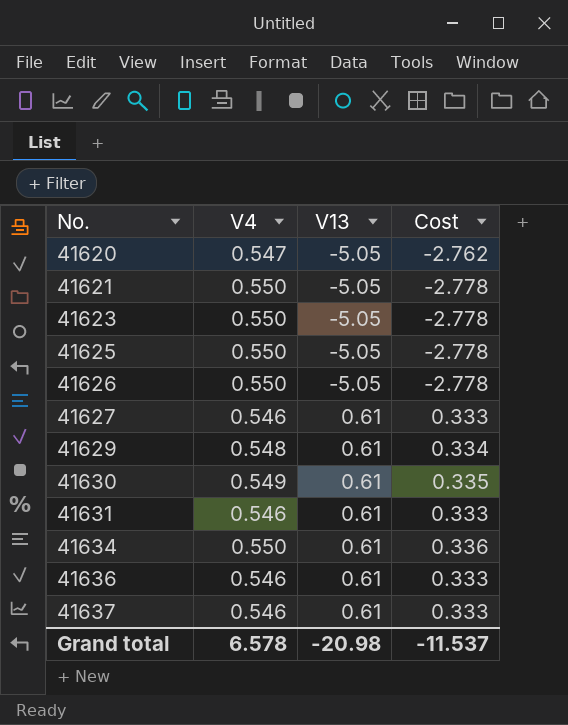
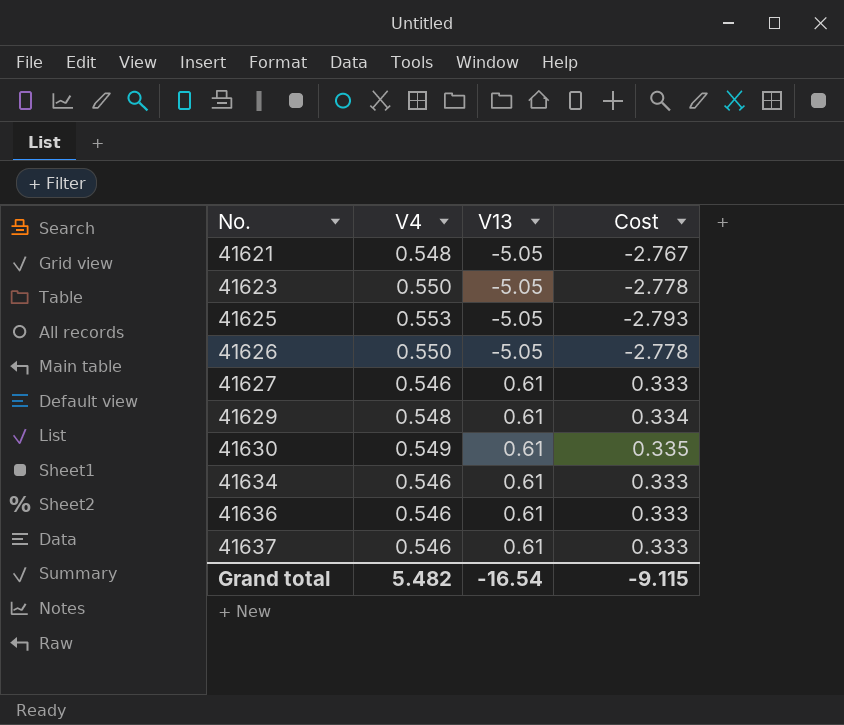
row 41620: 0.547 | -5.05 | -2.762 -> none
row 41631: 0.546 | 0.61 | 0.333 -> none
41621 | V4: 0.550 -> 0.548
41621 | Cost: -2.778 -> -2.767
41625 | V4: 0.550 -> 0.553
41625 | Cost: -2.778 -> -2.793
41634 | V4: 0.550 -> 0.546
41634 | Cost: 0.336 -> 0.333
Grand total | V4: 6.578 -> 5.482
Grand total | V13: -20.98 -> -16.54
Grand total | Cost: -11.537 -> -9.115

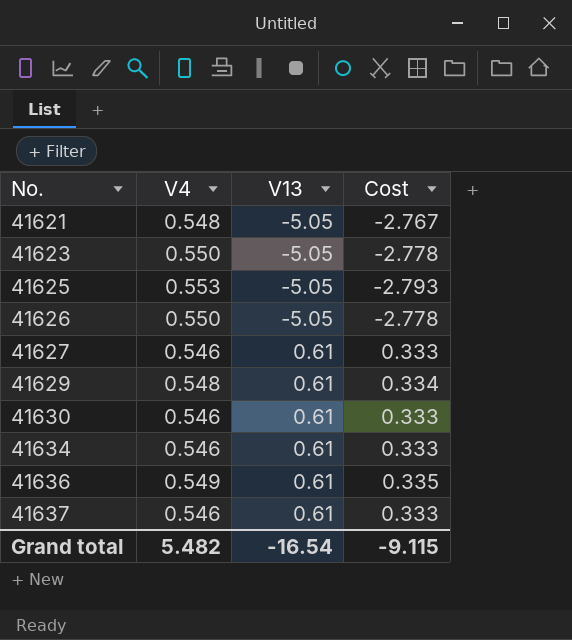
41630 | V4: 0.549 -> 0.546
41630 | Cost: 0.335 -> 0.333
41636 | V4: 0.546 -> 0.549
41636 | Cost: 0.333 -> 0.335

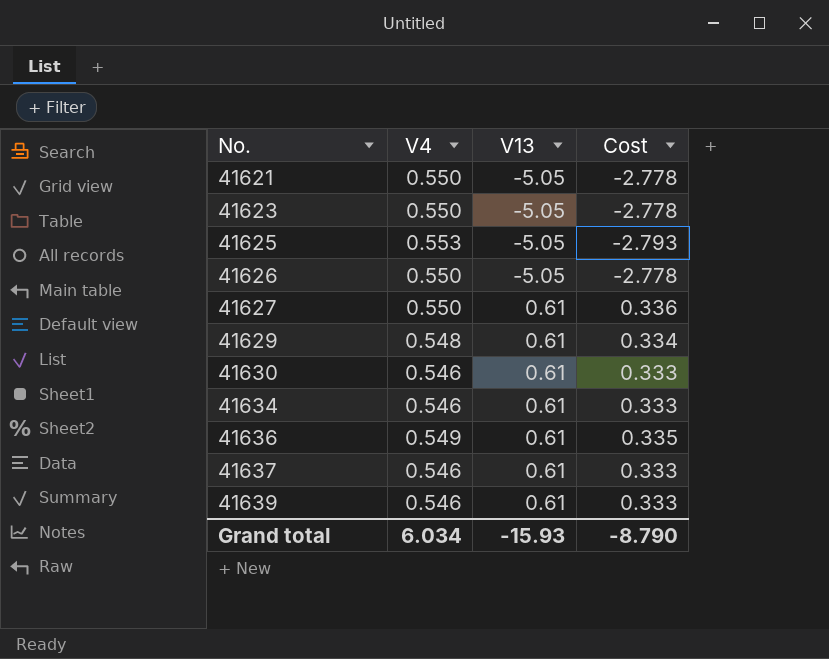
41621 | V4: 0.548 -> 0.550
41621 | Cost: -2.767 -> -2.778
41627 | V4: 0.546 -> 0.550
41627 | Cost: 0.333 -> 0.336
row 41639: none -> 0.546 | 0.61 | 0.333
Grand total | V4: 5.482 -> 6.034
Grand total | V13: -16.54 -> -15.93
Grand total | Cost: -9.115 -> -8.790

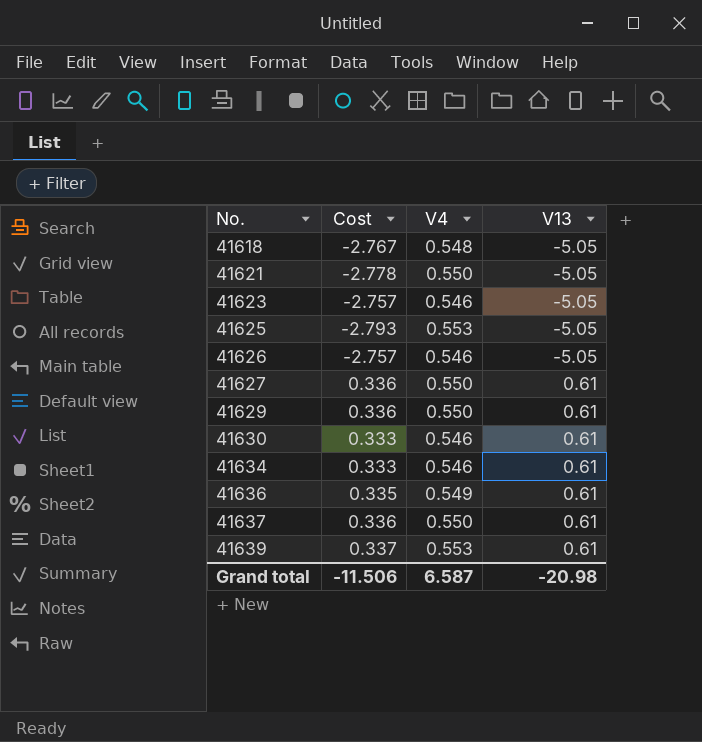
column Cost | position: 4 -> 2
row 41618: none -> -2.767 | 0.548 | -5.05
41623 | Cost: -2.778 -> -2.757
41623 | V4: 0.550 -> 0.546
41626 | Cost: -2.778 -> -2.757
41626 | V4: 0.550 -> 0.546
41629 | Cost: 0.334 -> 0.336
41629 | V4: 0.548 -> 0.550
41637 | Cost: 0.333 -> 0.336
41637 | V4: 0.546 -> 0.550
41639 | Cost: 0.333 -> 0.337
41639 | V4: 0.546 -> 0.553
Grand total | Cost: -8.790 -> -11.506
Grand total | V4: 6.034 -> 6.587
Grand total | V13: -15.93 -> -20.98

